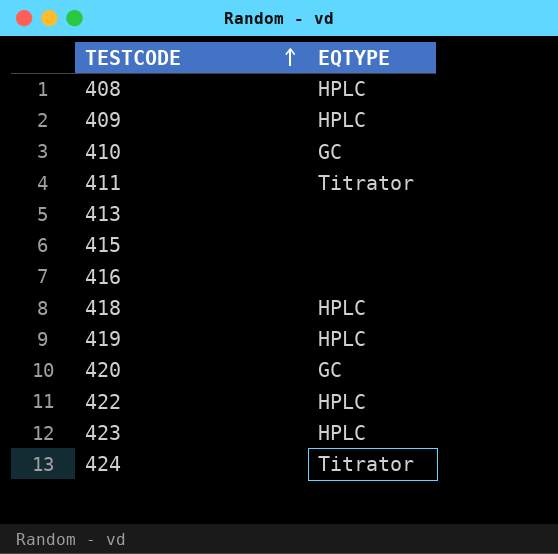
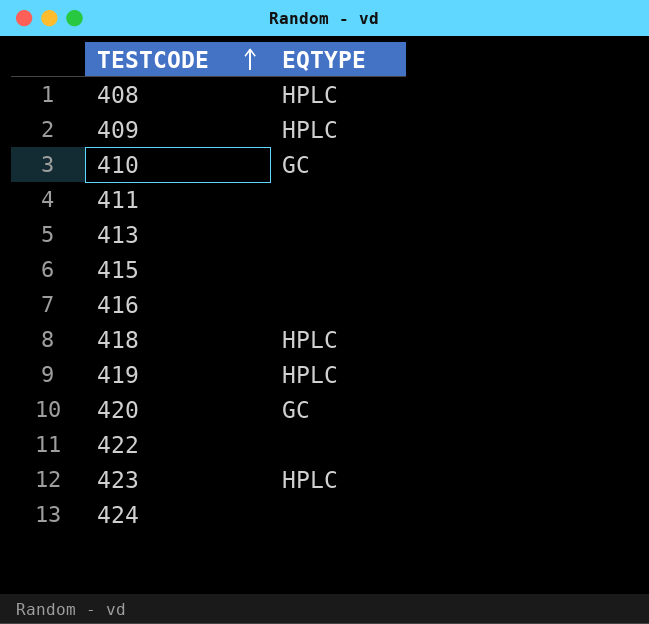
411 | EQTYPE: Titrator -> none
422 | EQTYPE: HPLC -> none
424 | EQTYPE: Titrator -> none

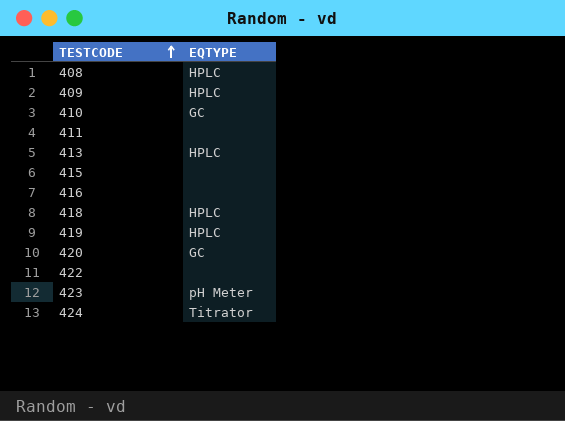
413 | EQTYPE: none -> HPLC
423 | EQTYPE: HPLC -> pH Meter
424 | EQTYPE: none -> Titrator

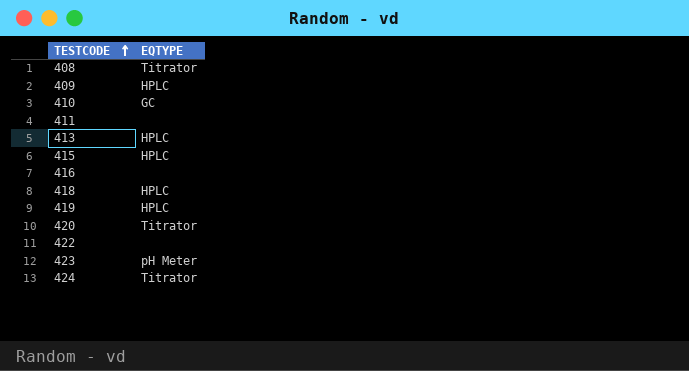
408 | EQTYPE: HPLC -> Titrator
415 | EQTYPE: none -> HPLC
420 | EQTYPE: GC -> Titrator

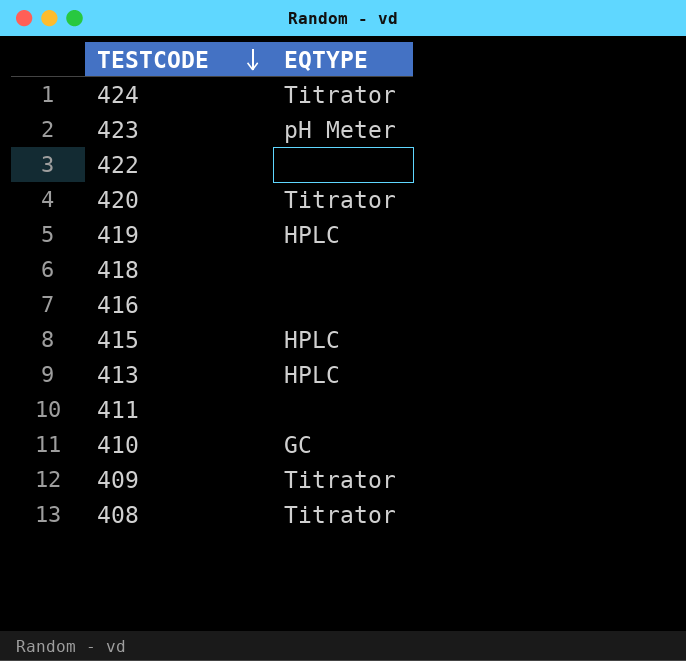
row order: TESTCODE ascending -> TESTCODE descending
418 | EQTYPE: HPLC -> none
409 | EQTYPE: HPLC -> Titrator

